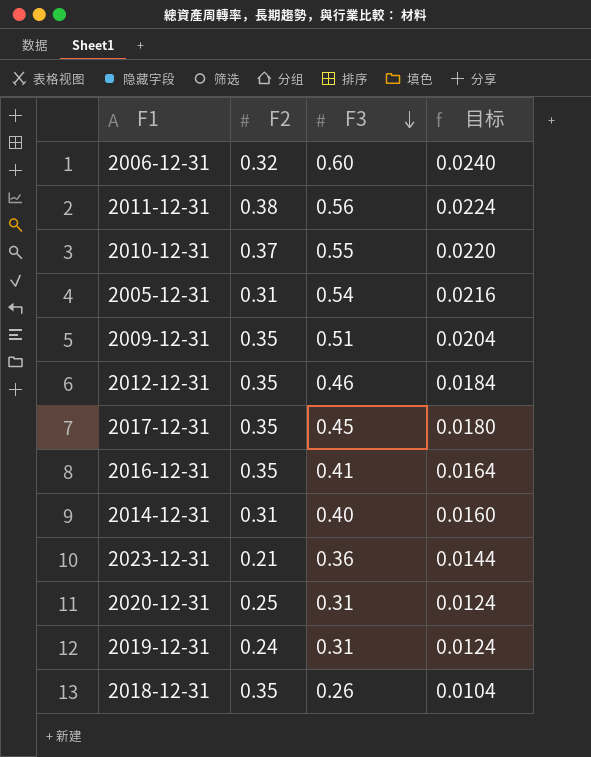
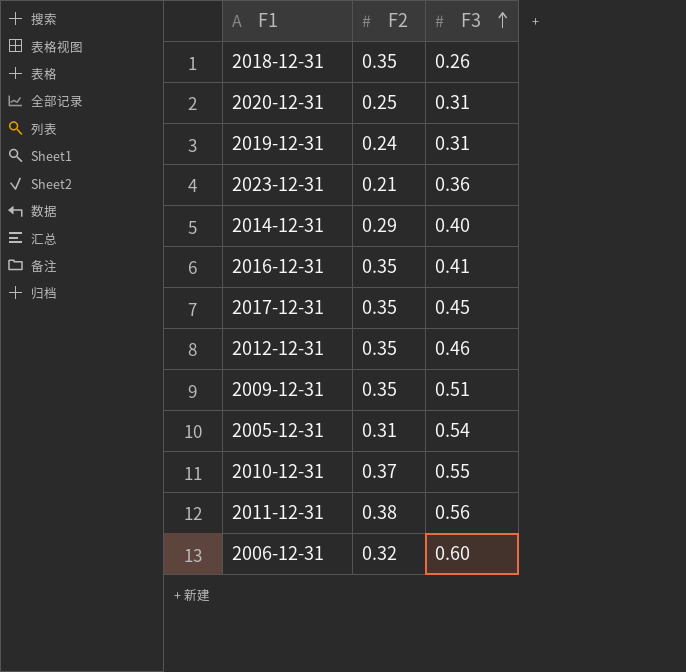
row order: F3 descending -> F3 ascending
column 目标 | formula: [F3] * 0.04 -> none
2014-12-31 | F2: 0.31 -> 0.29

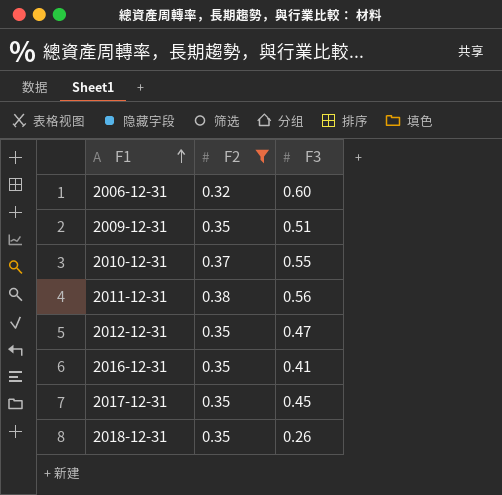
filter: none -> F2 >= 0.32
row order: F3 ascending -> F1 ascending
2012-12-31 | F3: 0.46 -> 0.47

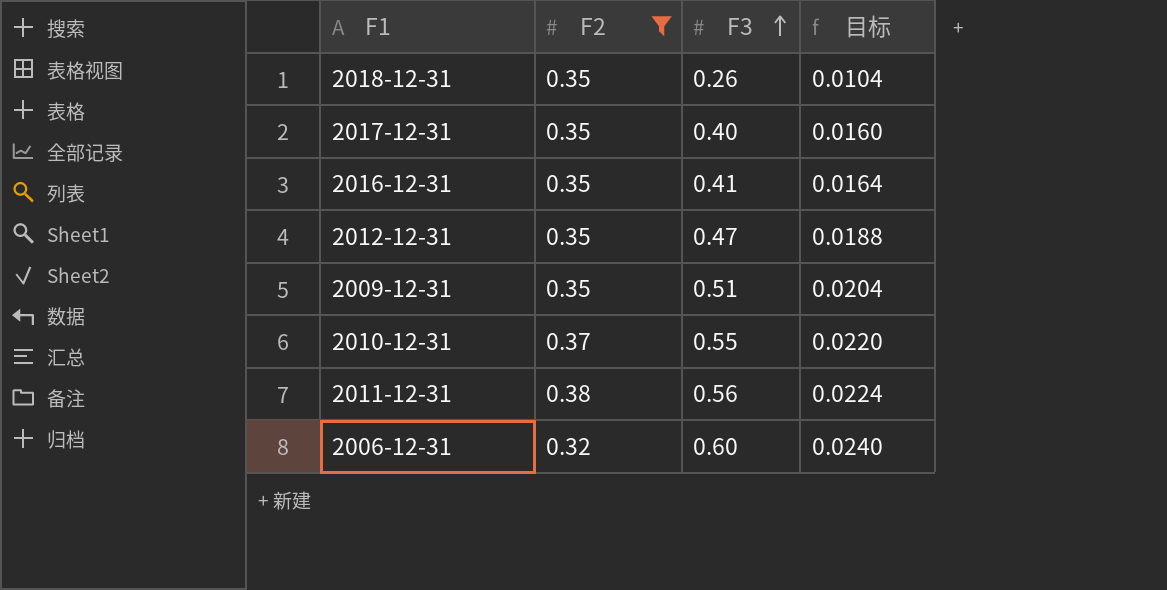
row order: F1 ascending -> F3 ascending
column 目标 | formula: none -> [F3] * 0.04
2017-12-31 | F3: 0.45 -> 0.40

